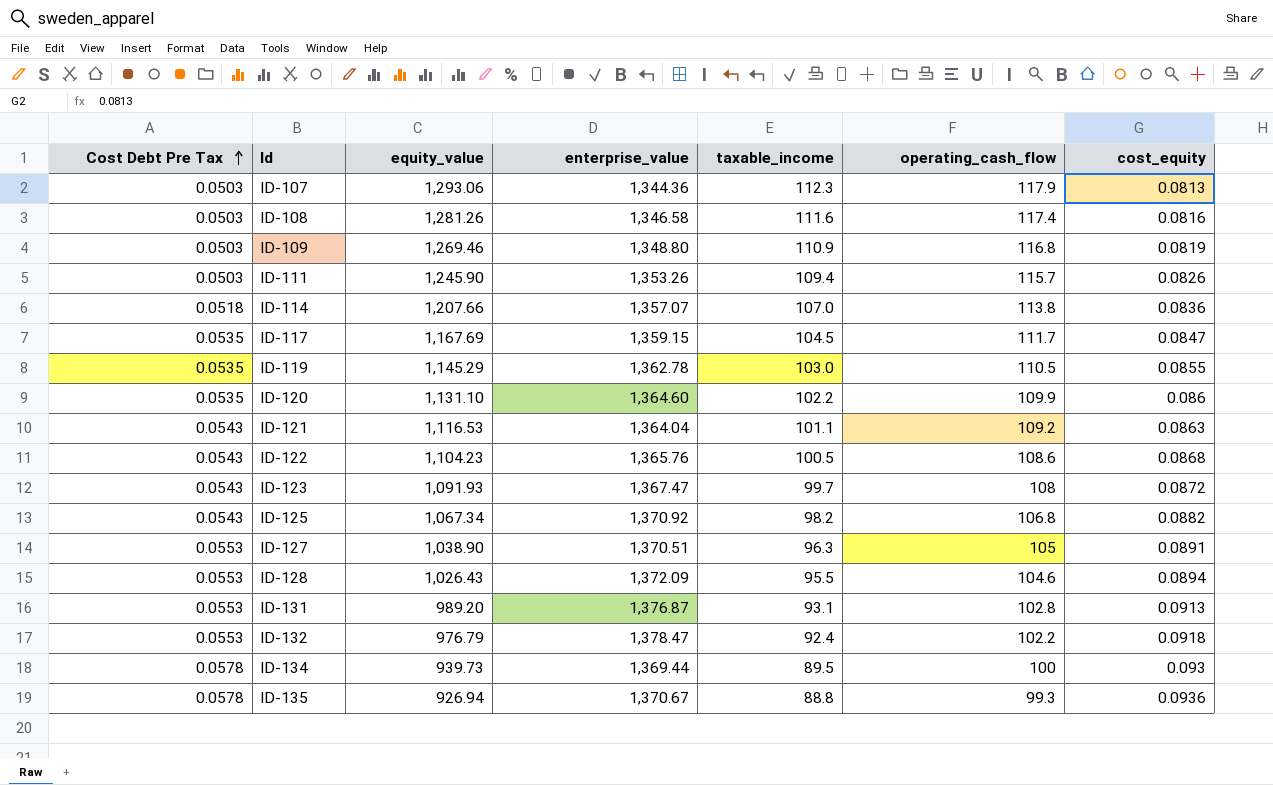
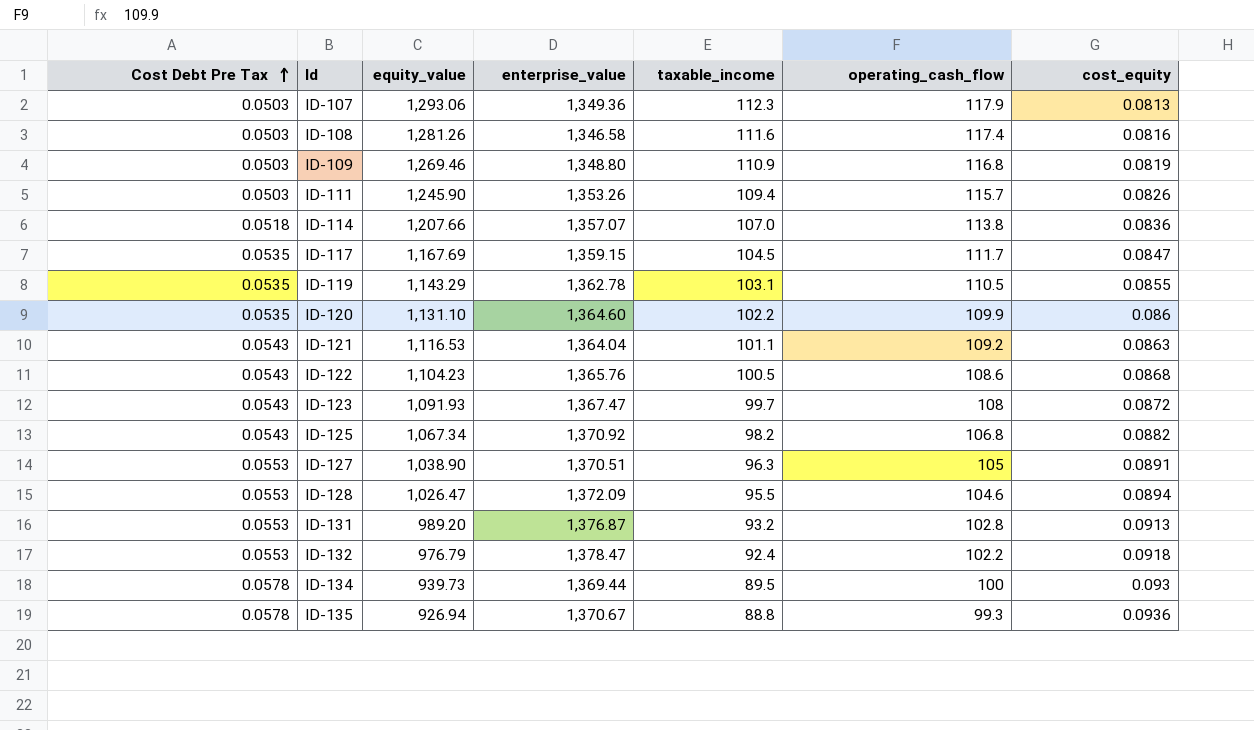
ID-107 | enterprise_value: 1,344.36 -> 1,349.36
ID-119 | equity_value: 1,145.29 -> 1,143.29
ID-119 | taxable_income: 103.0 -> 103.1
ID-128 | equity_value: 1,026.43 -> 1,026.47
ID-131 | taxable_income: 93.1 -> 93.2

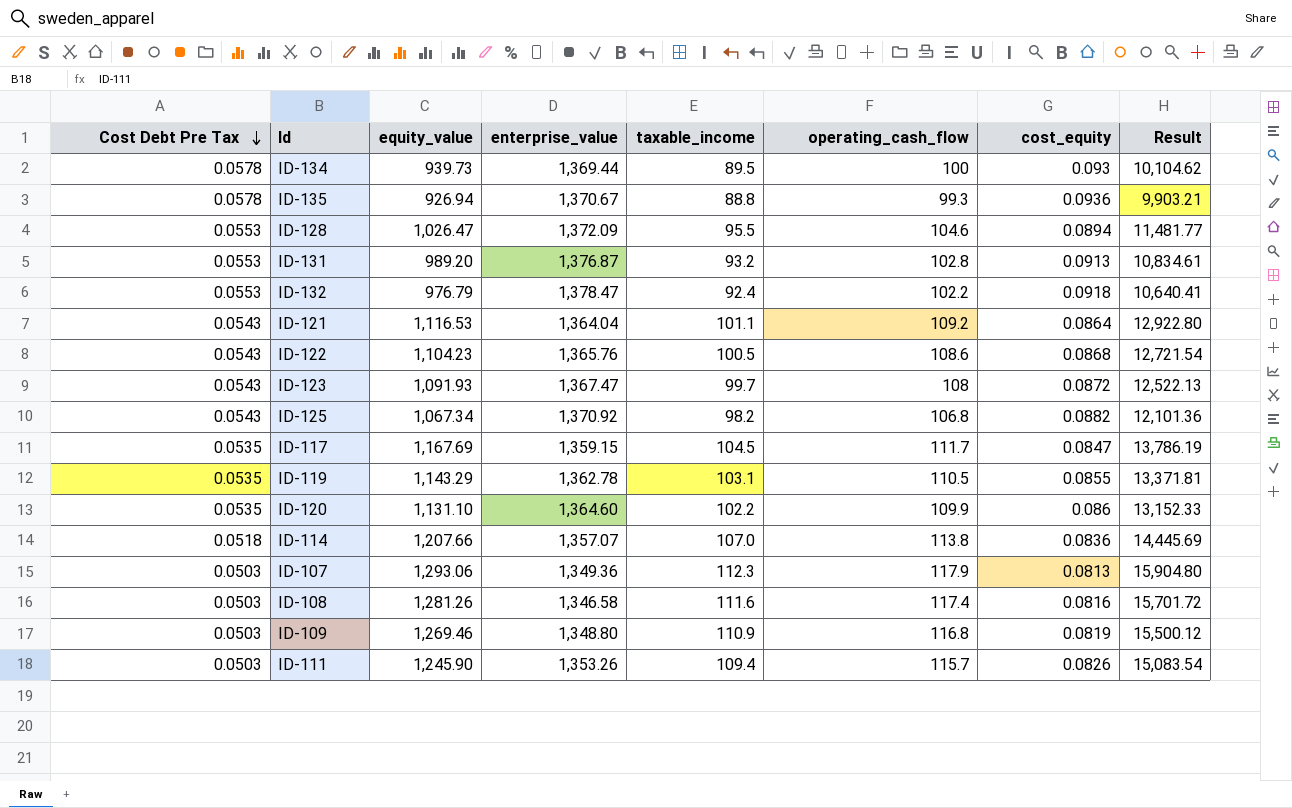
row order: Cost Debt Pre Tax ascending -> Cost Debt Pre Tax descending
column Result | formula: none -> [equity_value] / [cost_equity]
row ID-127: 0.0553 | 1,038.90 | 1,370.51 | 96.3 | 105 | 0.0891 -> none
ID-121 | cost_equity: 0.0863 -> 0.0864

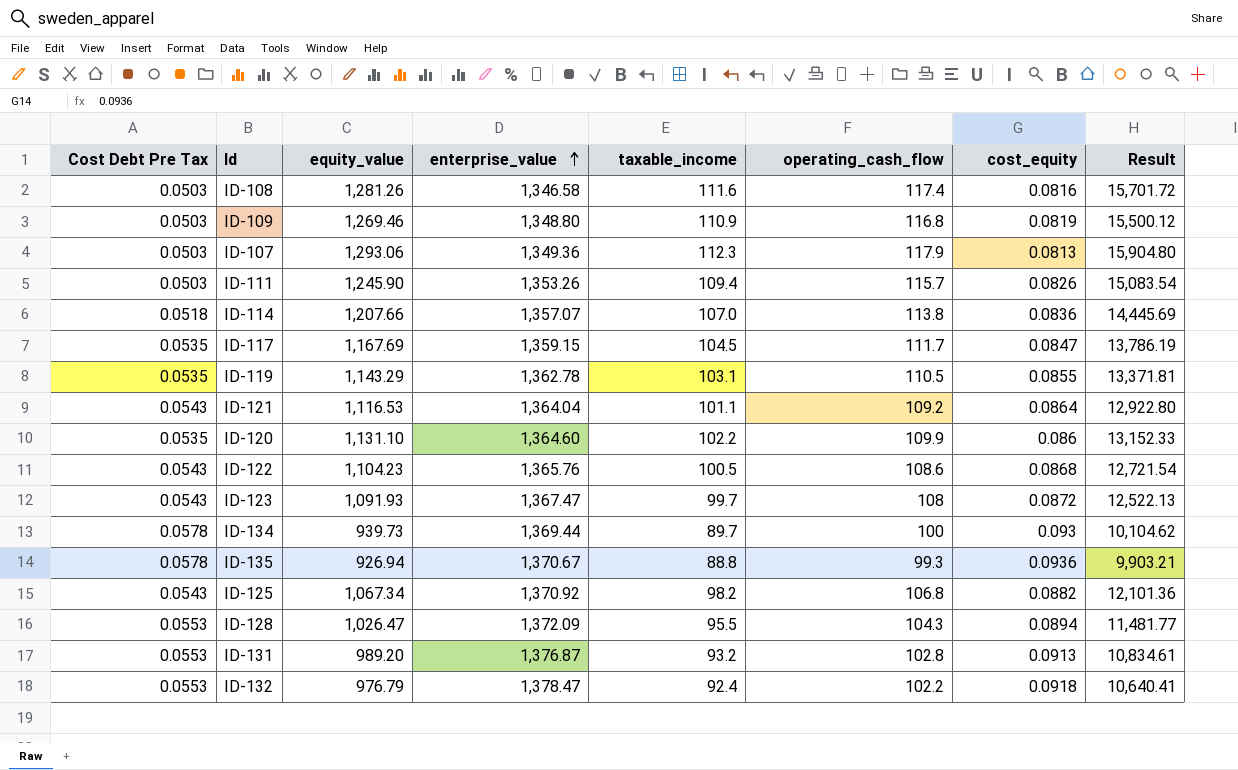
row order: Cost Debt Pre Tax descending -> enterprise_value ascending
ID-134 | taxable_income: 89.5 -> 89.7
ID-128 | operating_cash_flow: 104.6 -> 104.3

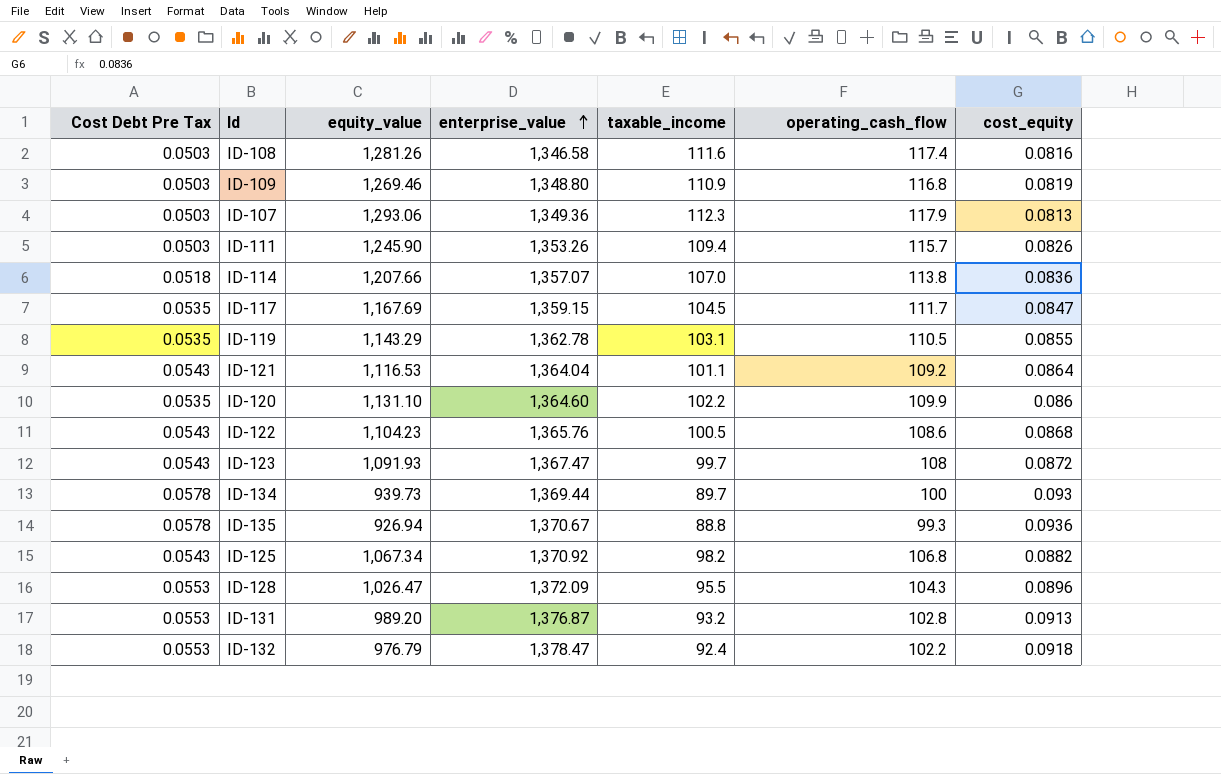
column Result | formula: [equity_value] / [cost_equity] -> none
ID-128 | cost_equity: 0.0894 -> 0.0896

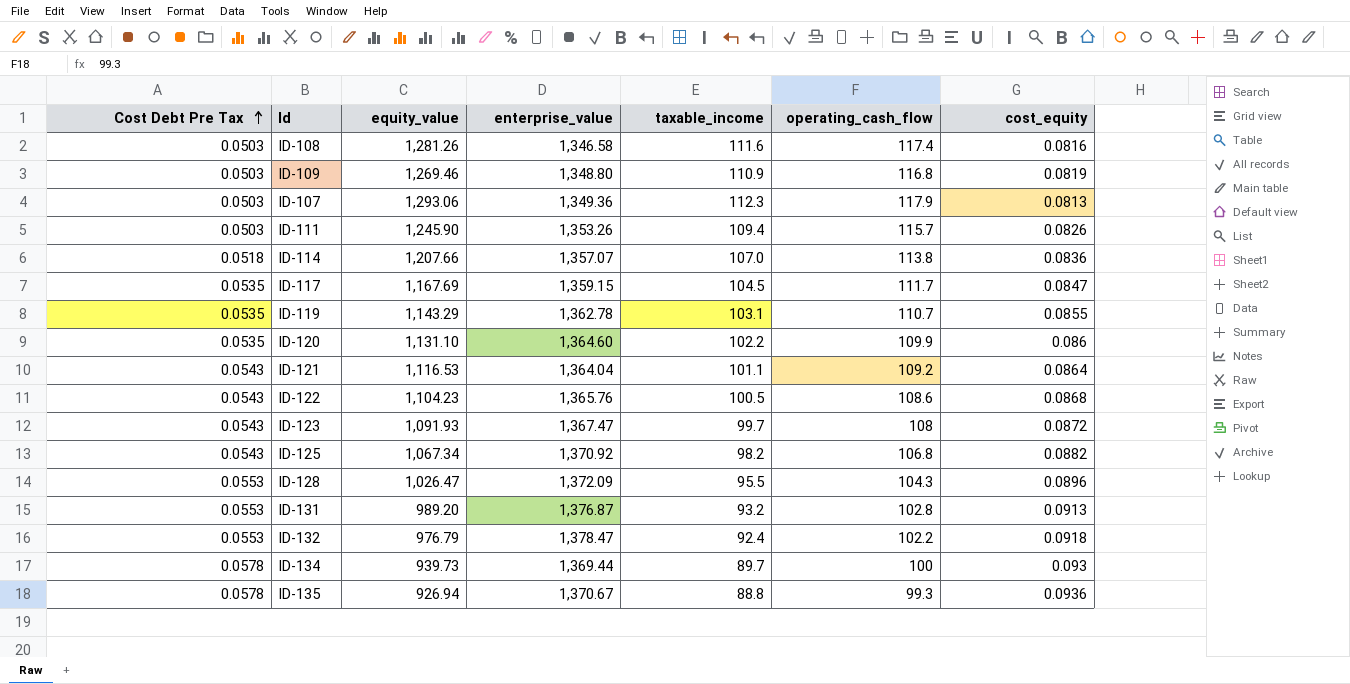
row order: enterprise_value ascending -> Cost Debt Pre Tax ascending
ID-119 | operating_cash_flow: 110.5 -> 110.7

